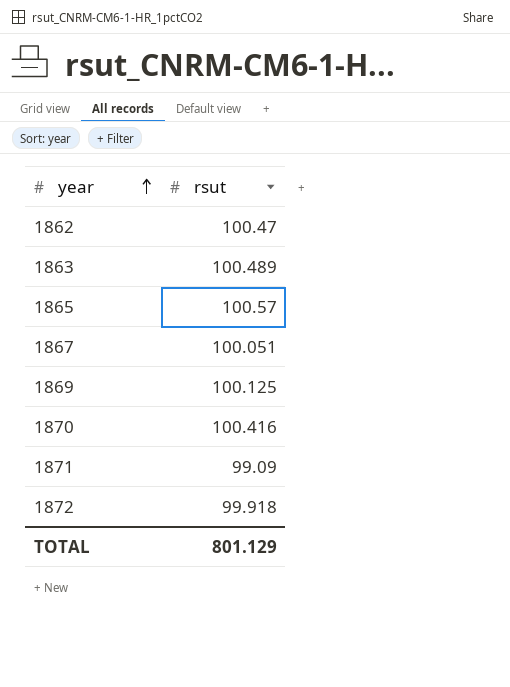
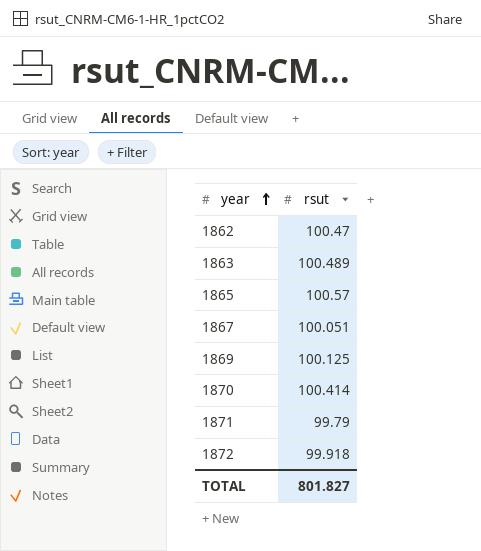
1870 | rsut: 100.416 -> 100.414
1871 | rsut: 99.09 -> 99.79
TOTAL | rsut: 801.129 -> 801.827

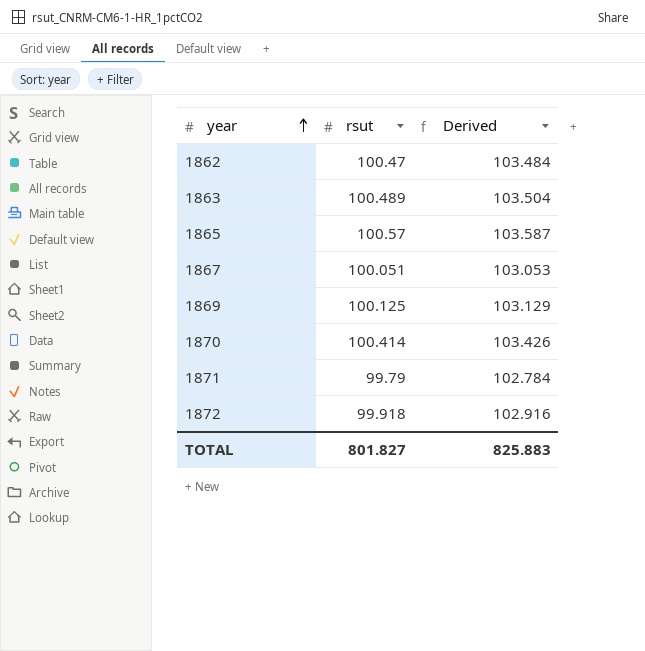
column Derived | formula: none -> [rsut] * 1.03

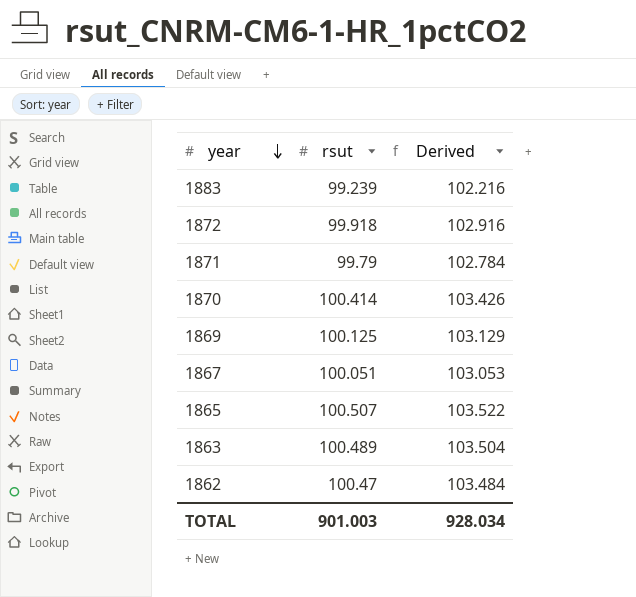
row order: year ascending -> year descending
row 1883: none -> 99.239 | 102.216
1865 | rsut: 100.57 -> 100.507
1865 | Derived: 103.587 -> 103.522
TOTAL | rsut: 801.827 -> 901.003
TOTAL | Derived: 825.883 -> 928.034

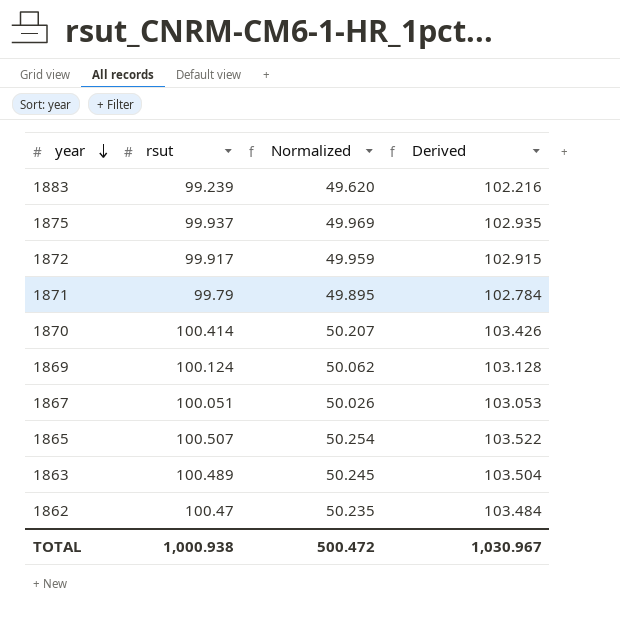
column Normalized | formula: none -> [rsut] * 0.5
row 1875: none -> 99.937 | 49.969 | 102.935
1872 | rsut: 99.918 -> 99.917
1872 | Derived: 102.916 -> 102.915
1869 | rsut: 100.125 -> 100.124
1869 | Derived: 103.129 -> 103.128
TOTAL | rsut: 901.003 -> 1,000.938
TOTAL | Derived: 928.034 -> 1,030.967

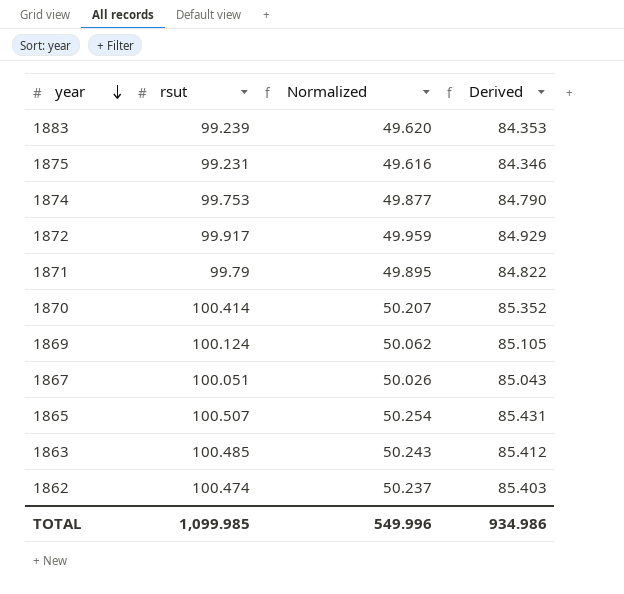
column Derived | formula: [rsut] * 1.03 -> [rsut] * 0.85
1875 | rsut: 99.937 -> 99.231
1875 | Normalized: 49.969 -> 49.616
row 1874: none -> 99.753 | 49.877 | 84.790
1863 | rsut: 100.489 -> 100.485
1863 | Normalized: 50.245 -> 50.243
1862 | rsut: 100.47 -> 100.474
1862 | Normalized: 50.235 -> 50.237
TOTAL | rsut: 1,000.938 -> 1,099.985
TOTAL | Normalized: 500.472 -> 549.996
TOTAL | Derived: 1,030.967 -> 934.986

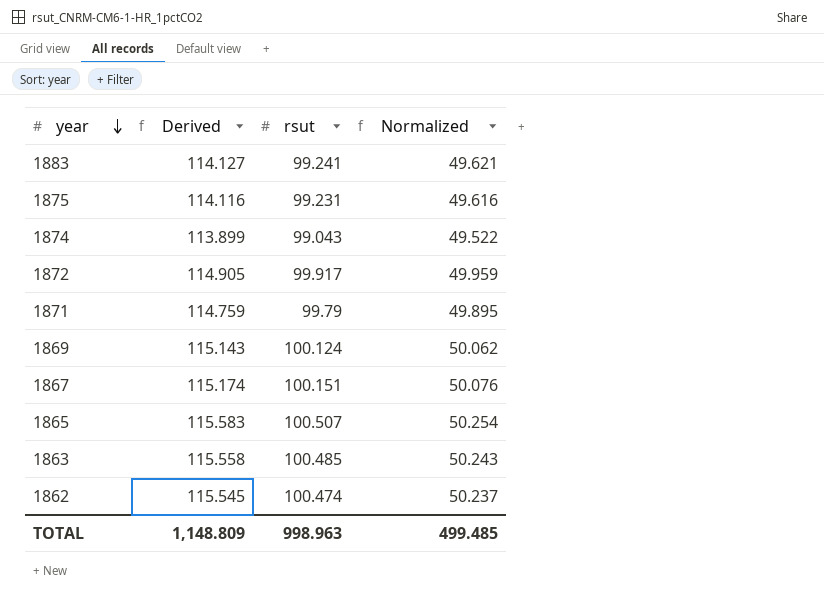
column Derived | formula: [rsut] * 0.85 -> [rsut] * 1.15
column Derived | position: 4 -> 2
row 1870: 100.414 | 50.207 | 85.352 -> none
1883 | rsut: 99.239 -> 99.241
1883 | Normalized: 49.620 -> 49.621
1874 | rsut: 99.753 -> 99.043
1874 | Normalized: 49.877 -> 49.522
1867 | rsut: 100.051 -> 100.151
1867 | Normalized: 50.026 -> 50.076
TOTAL | Derived: 934.986 -> 1,148.809
TOTAL | rsut: 1,099.985 -> 998.963
TOTAL | Normalized: 549.996 -> 499.485

